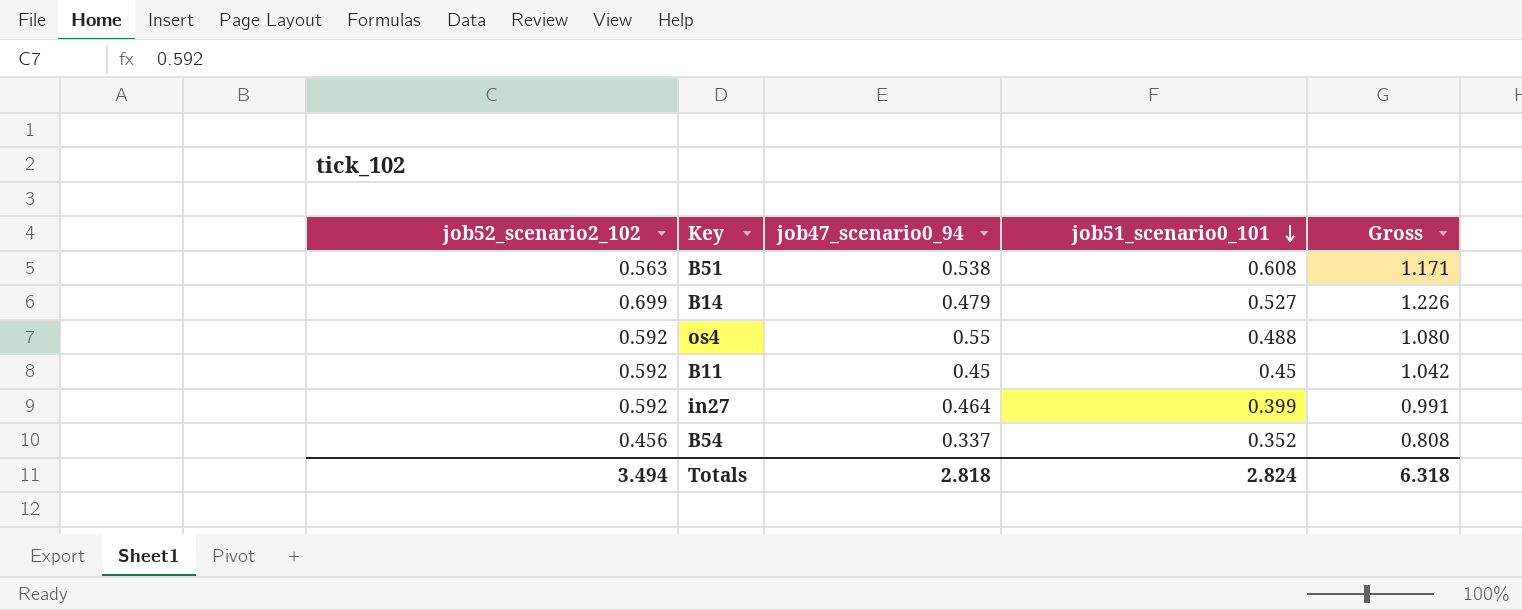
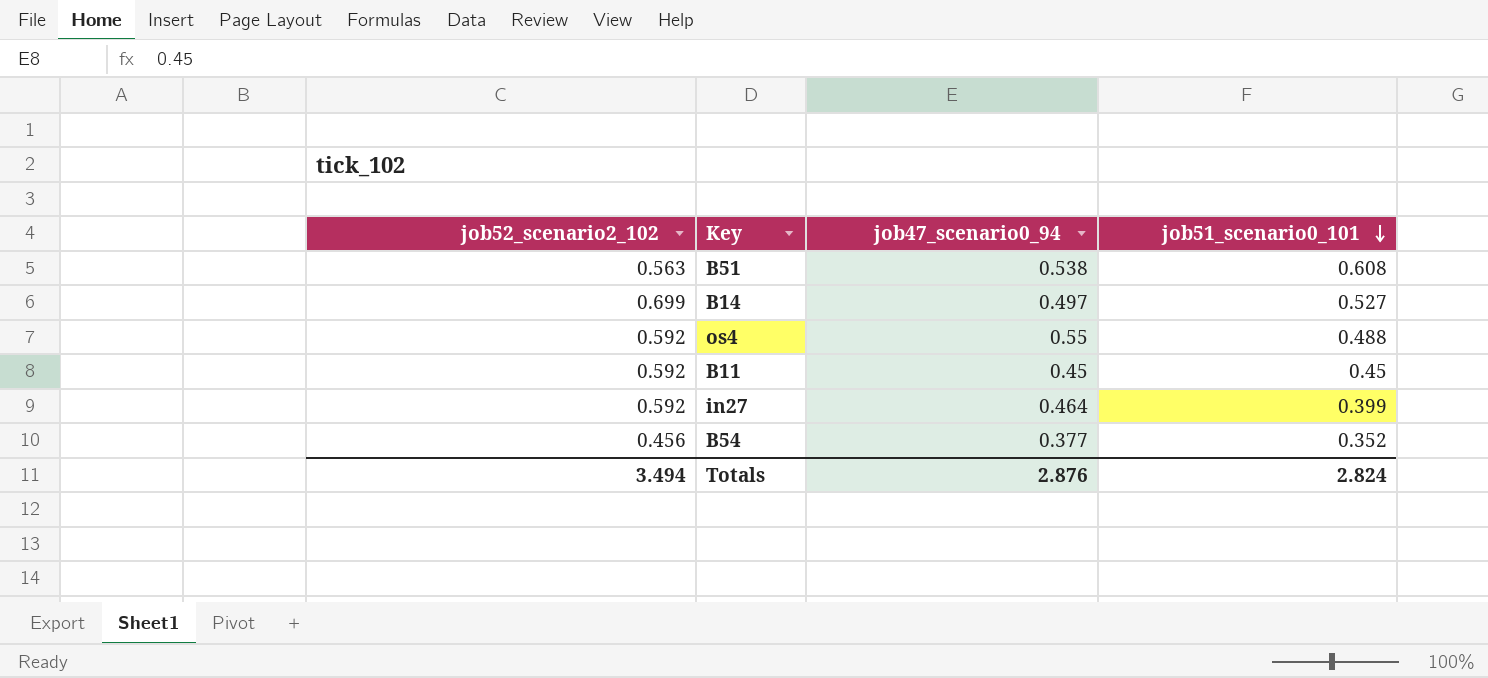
column Gross | formula: [job52_scenario2_102] + [job51_scenario0_101] -> none
B14 | job47_scenario0_94: 0.479 -> 0.497
B54 | job47_scenario0_94: 0.337 -> 0.377
Totals | job47_scenario0_94: 2.818 -> 2.876

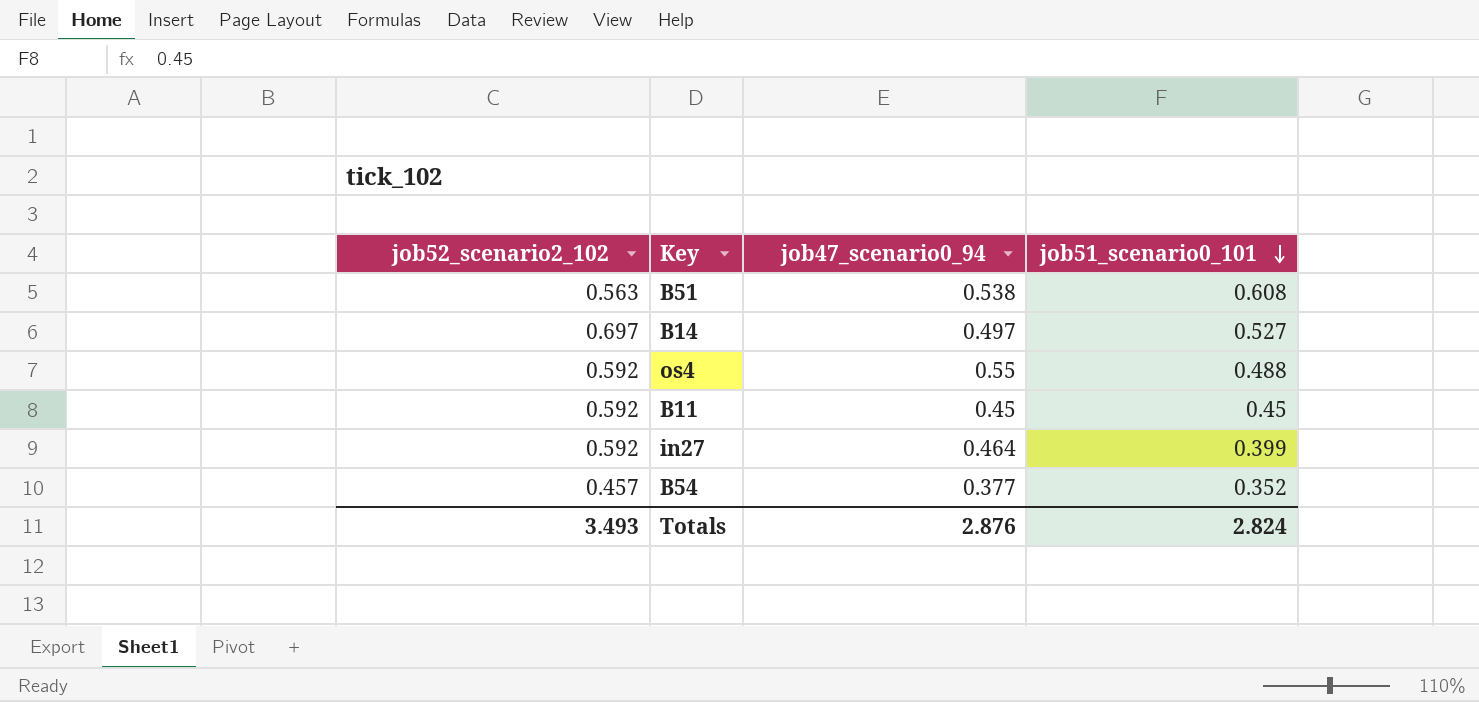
B14 | job52_scenario2_102: 0.699 -> 0.697
B54 | job52_scenario2_102: 0.456 -> 0.457
Totals | job52_scenario2_102: 3.494 -> 3.493

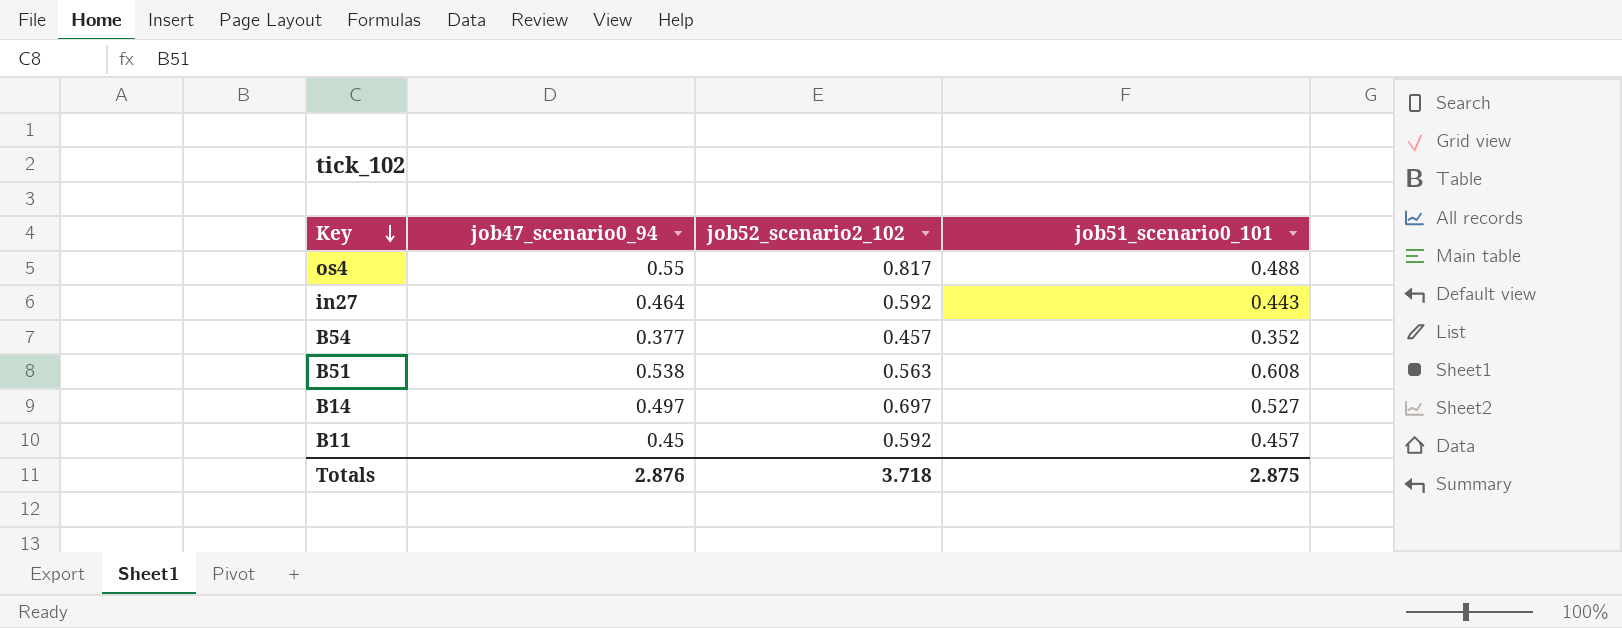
row order: job51_scenario0_101 descending -> Key descending
column job52_scenario2_102 | position: 1 -> 3
os4 | job52_scenario2_102: 0.592 -> 0.817
in27 | job51_scenario0_101: 0.399 -> 0.443
B11 | job51_scenario0_101: 0.45 -> 0.457
Totals | job52_scenario2_102: 3.493 -> 3.718
Totals | job51_scenario0_101: 2.824 -> 2.875

